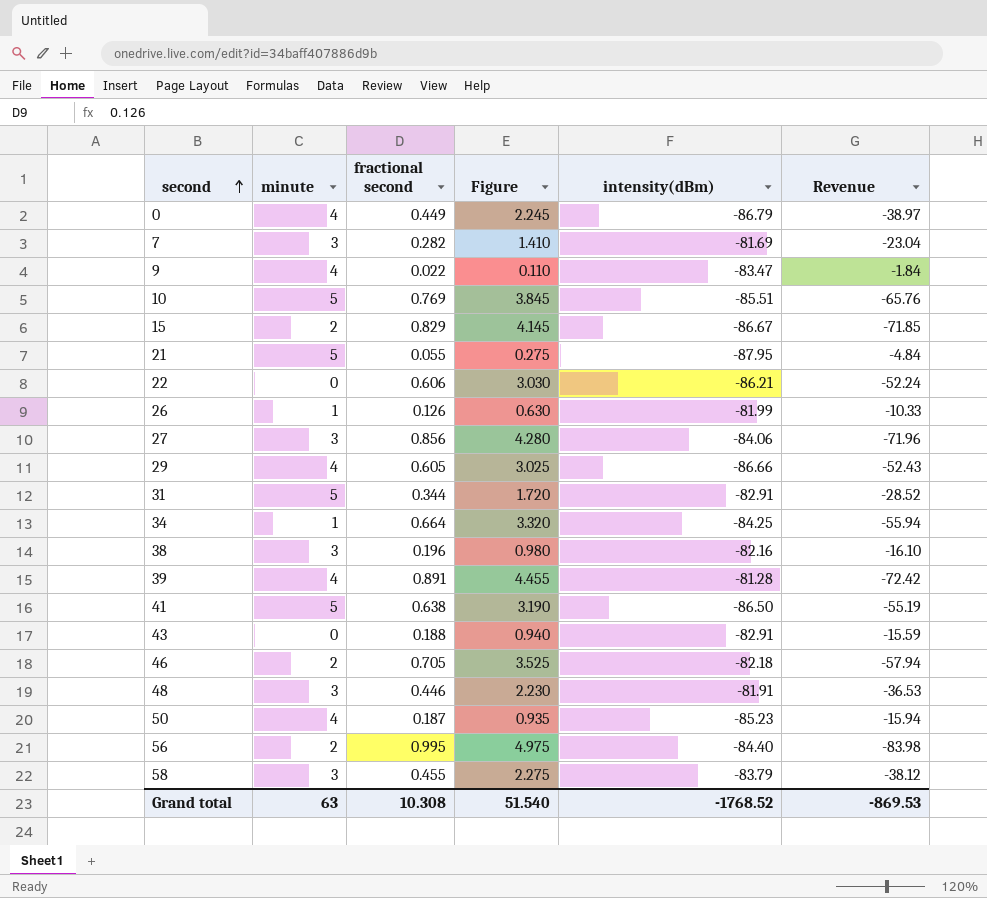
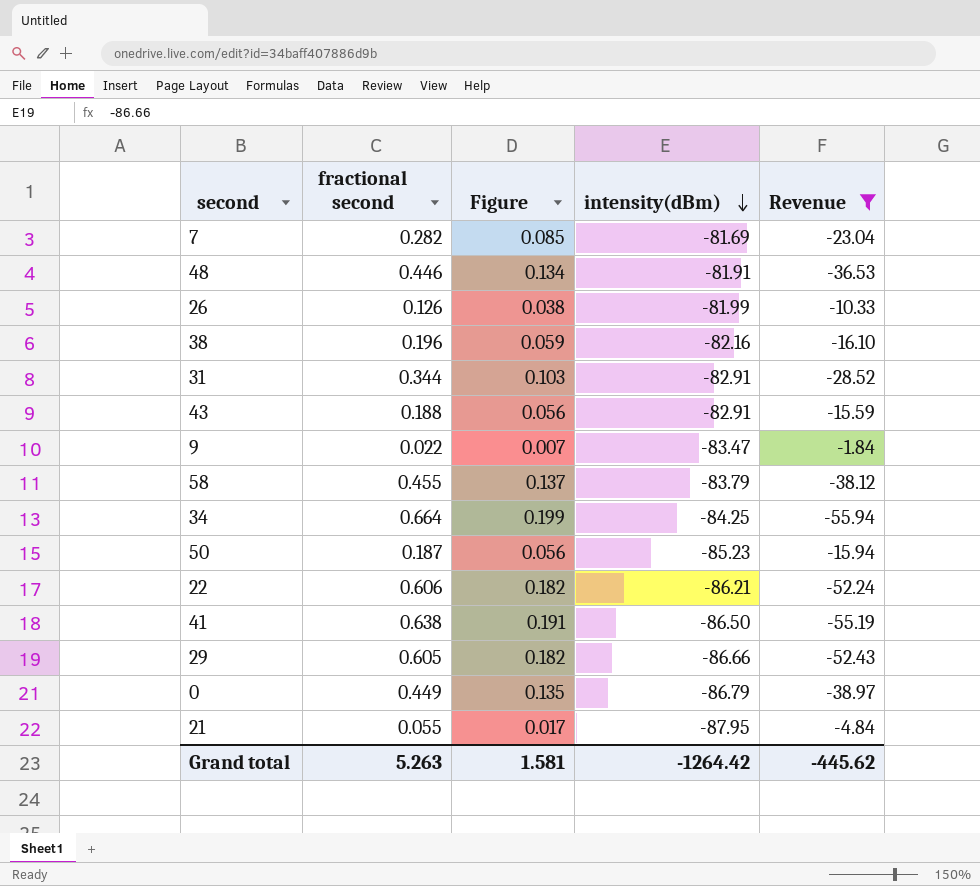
filter: none -> Revenue >= -55.94
row order: second ascending -> intensity(dBm) descending
column minute | position: 2 -> none
column Figure | formula: [fractional second] * 5 -> [fractional second] * 0.3
Grand total | fractional second: 10.308 -> 5.263
Grand total | Figure: 51.540 -> 1.581
Grand total | intensity(dBm): -1768.52 -> -1264.42
Grand total | Revenue: -869.53 -> -445.62

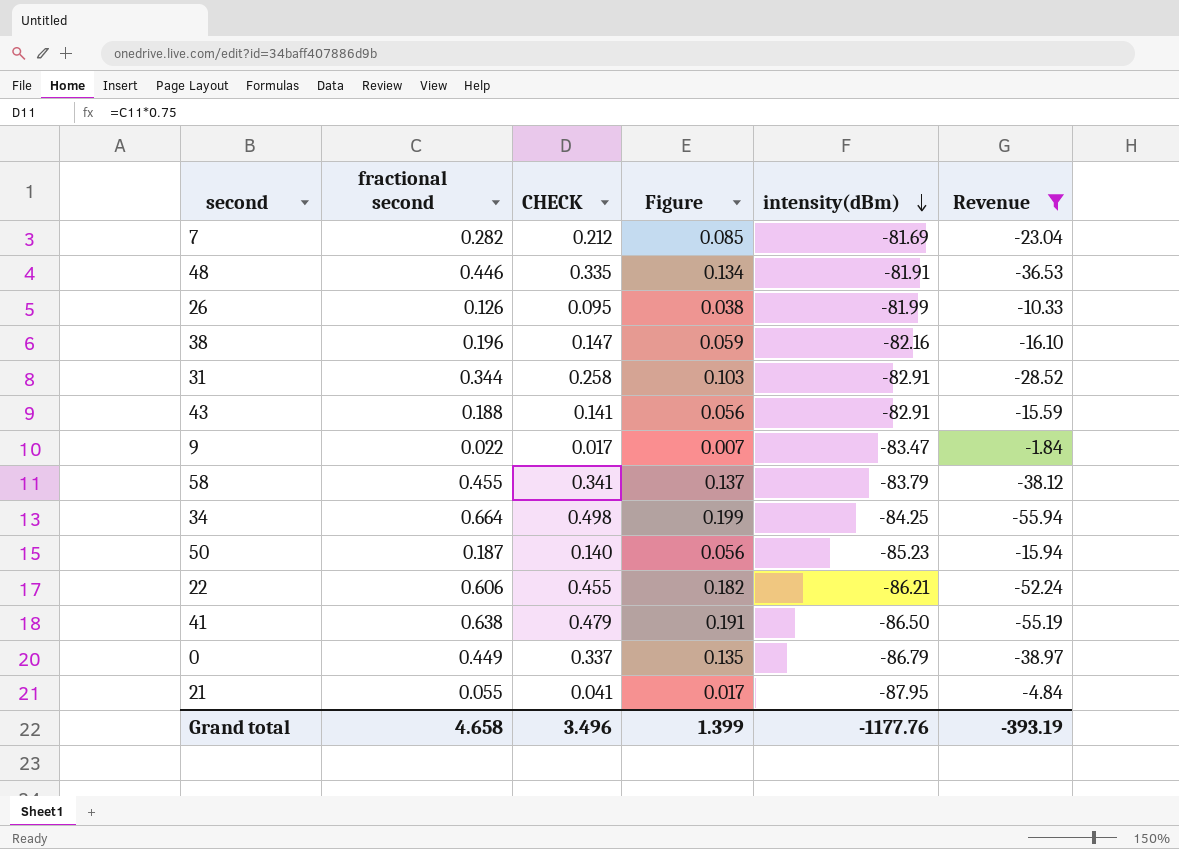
column CHECK | formula: none -> [fractional second] * 0.75
row 29: 0.605 | 0.182 | -86.66 | -52.43 -> none
Grand total | fractional second: 5.263 -> 4.658
Grand total | Figure: 1.581 -> 1.399
Grand total | intensity(dBm): -1264.42 -> -1177.76
Grand total | Revenue: -445.62 -> -393.19

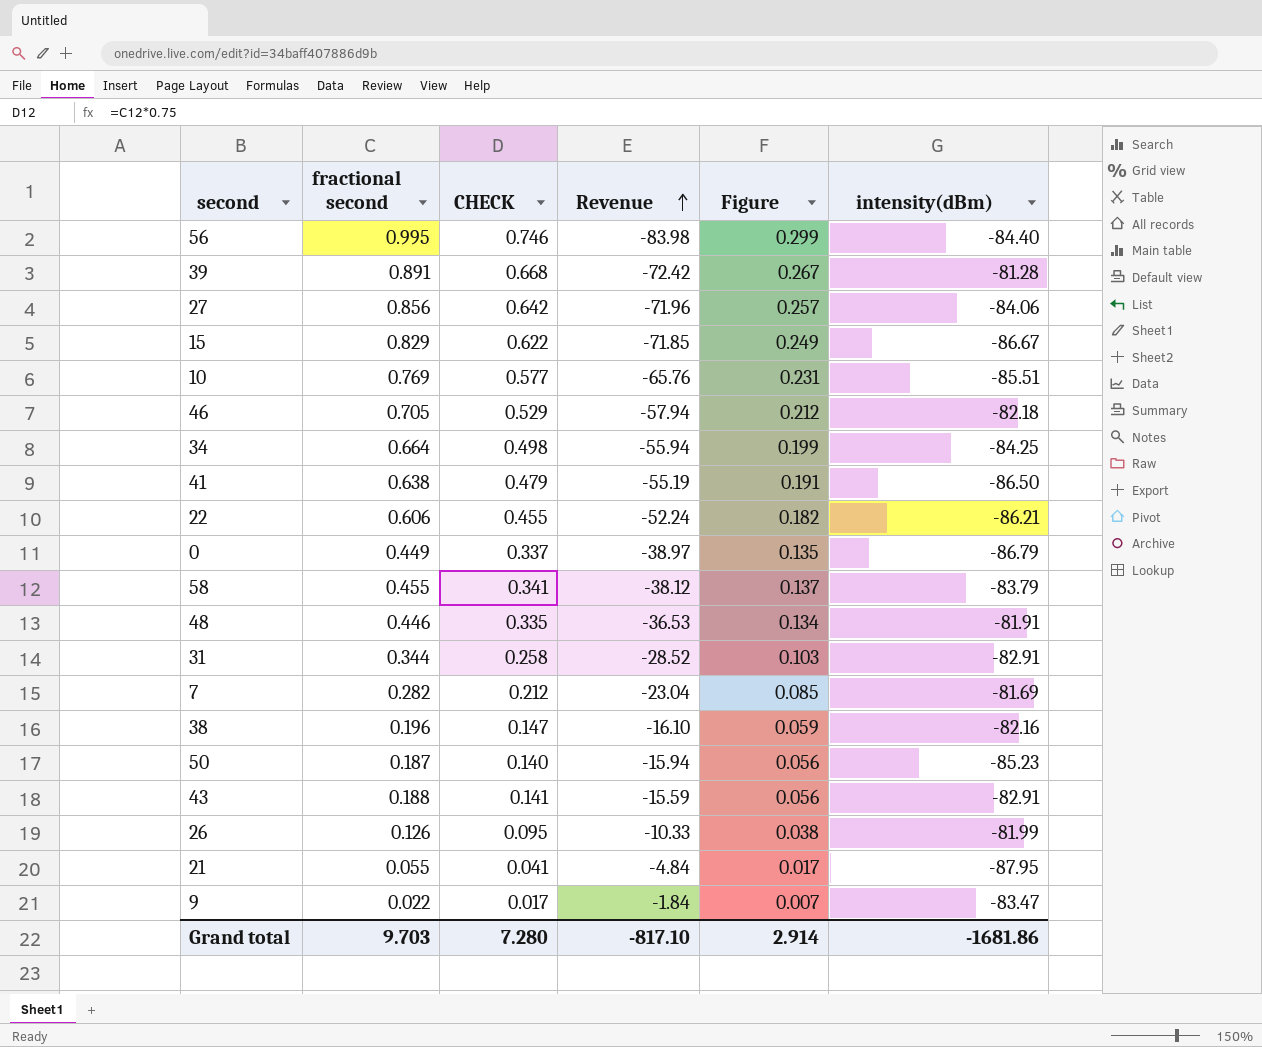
filter: Revenue >= -55.94 -> none
row order: intensity(dBm) descending -> Revenue ascending
column Revenue | position: 6 -> 4
Grand total | fractional second: 4.658 -> 9.703
Grand total | CHECK: 3.496 -> 7.280
Grand total | Revenue: -393.19 -> -817.10
Grand total | Figure: 1.399 -> 2.914
Grand total | intensity(dBm): -1177.76 -> -1681.86

